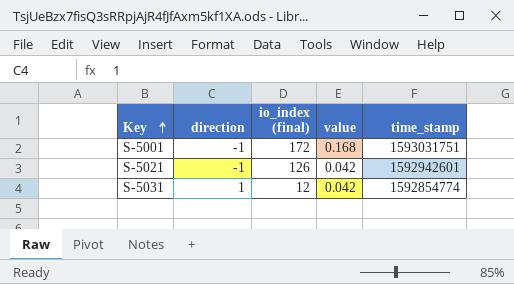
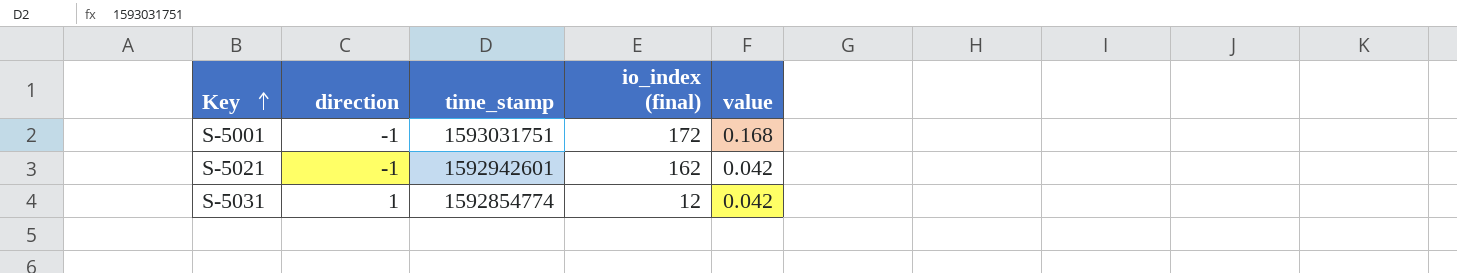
column time_stamp | position: 5 -> 3
S-5021 | io_index (final): 126 -> 162

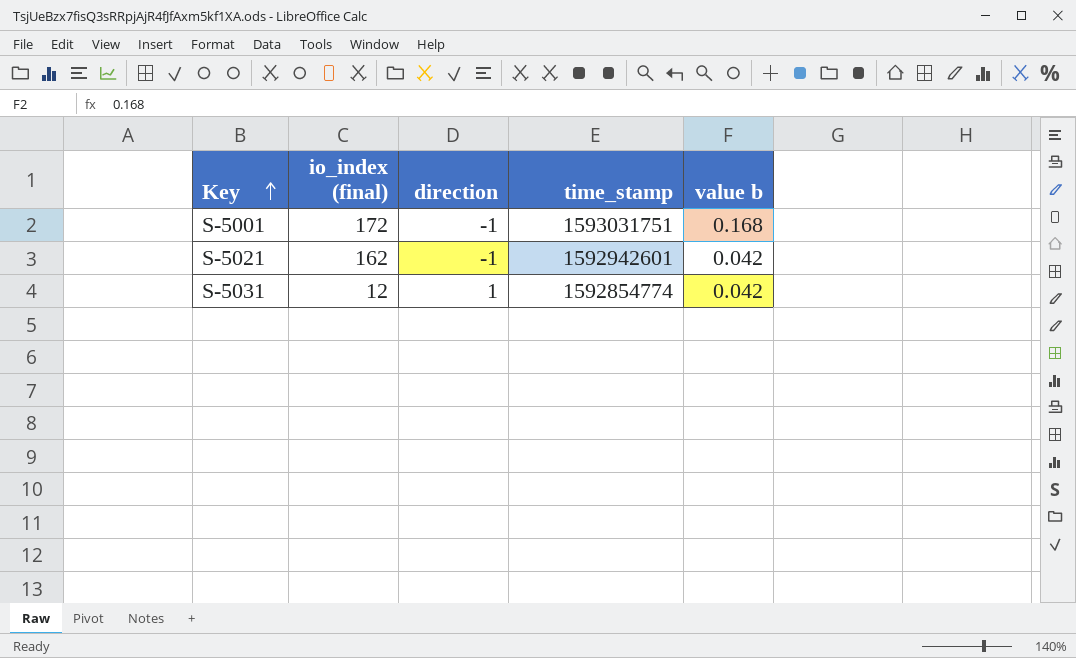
column io_index (final) | position: 4 -> 2
column name: value -> value b

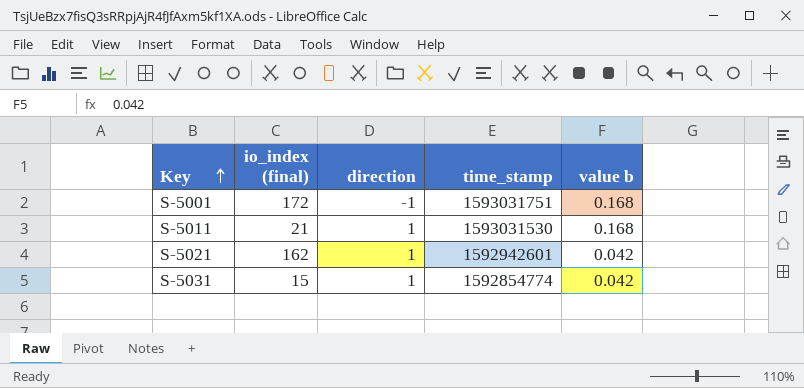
row S-5011: none -> 21 | 1 | 1593031530 | 0.168
S-5021 | direction: -1 -> 1
S-5031 | io_index (final): 12 -> 15

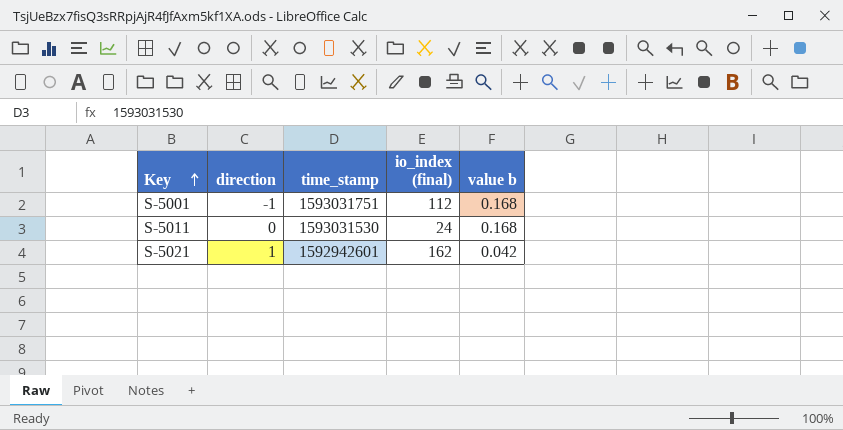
column io_index (final) | position: 2 -> 4
row S-5031: 15 | 1 | 1592854774 | 0.042 -> none
S-5001 | io_index (final): 172 -> 112
S-5011 | direction: 1 -> 0
S-5011 | io_index (final): 21 -> 24

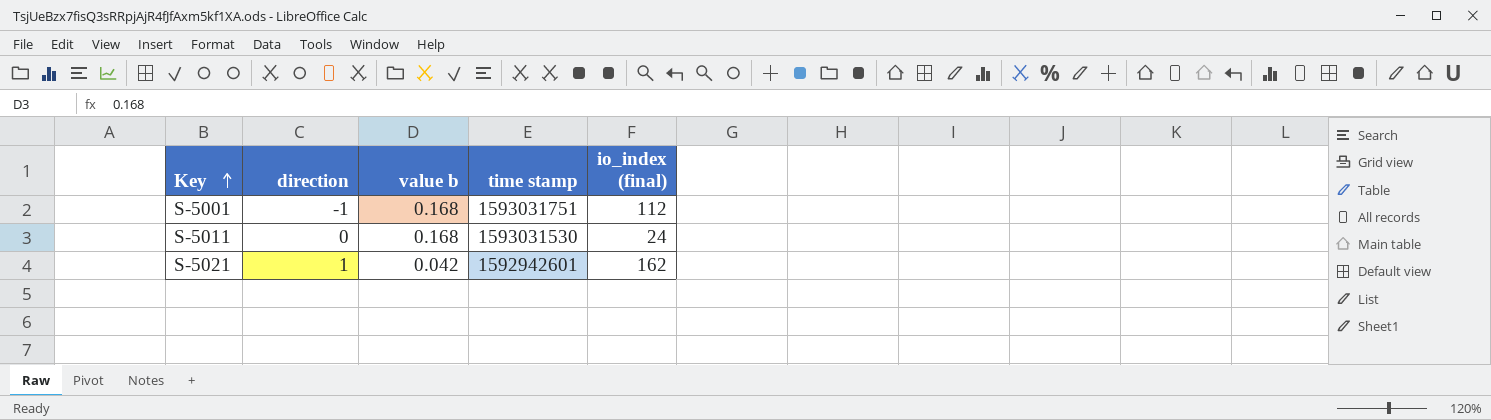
column value b | position: 5 -> 3
column name: time_stamp -> time stamp

